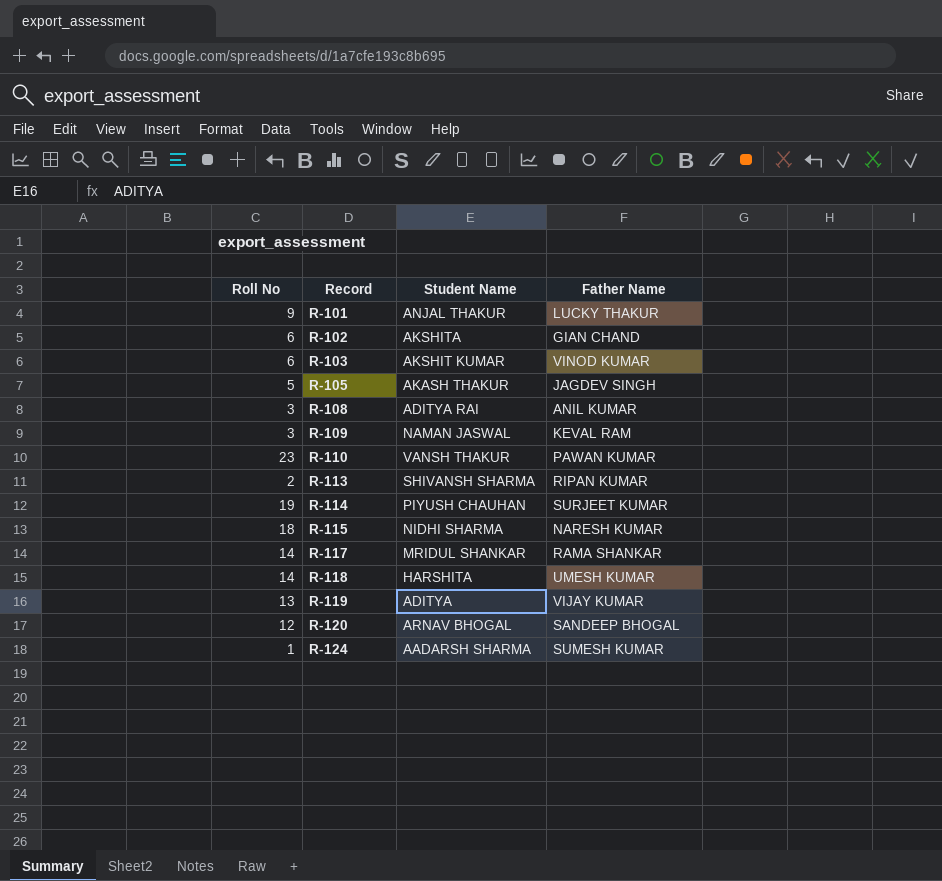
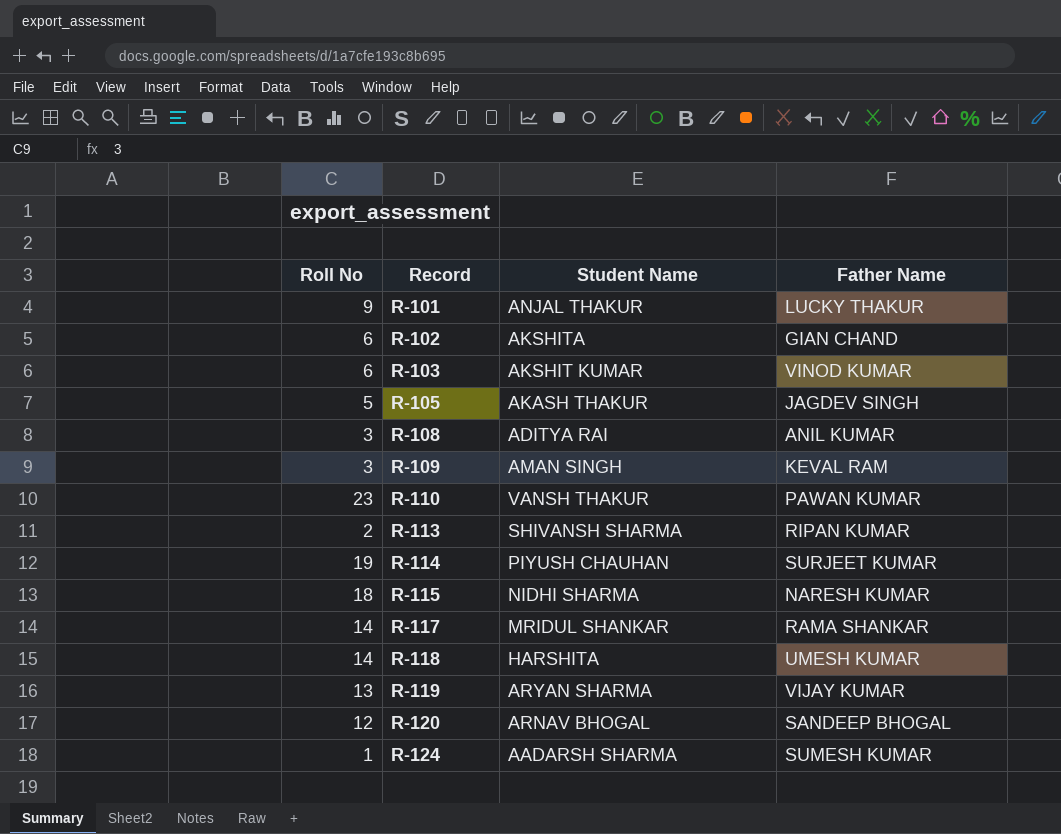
R-109 | Student Name: NAMAN JASWAL -> AMAN SINGH
R-119 | Student Name: ADITYA -> ARYAN SHARMA

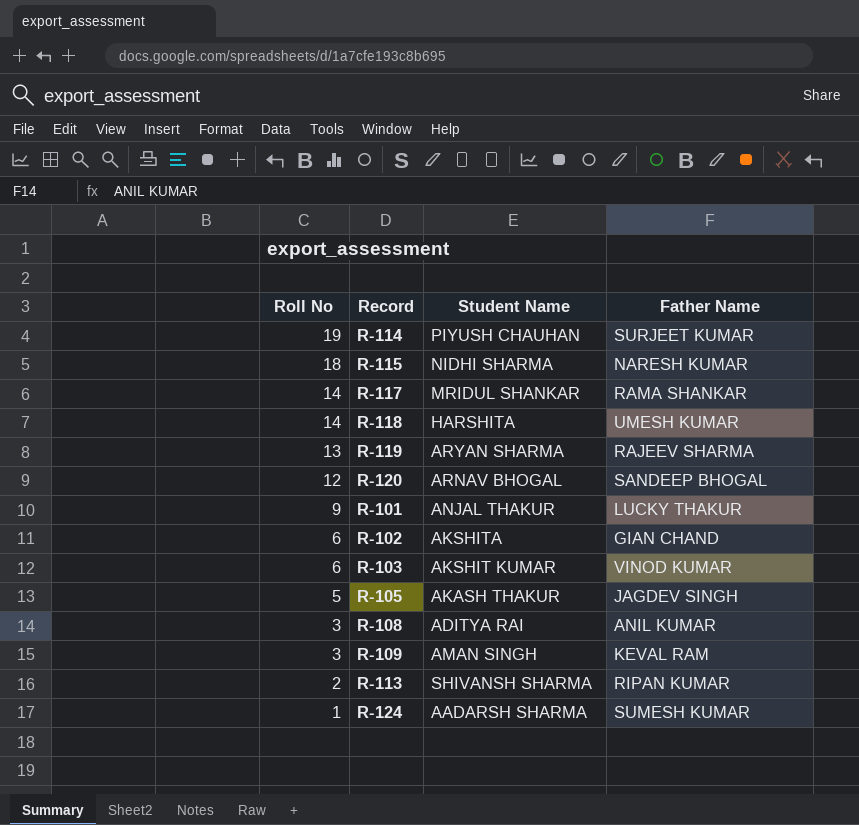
row order: Record ascending -> Roll No descending
row R-110: 23 | VANSH THAKUR | PAWAN KUMAR -> none
R-119 | Father Name: VIJAY KUMAR -> RAJEEV SHARMA

